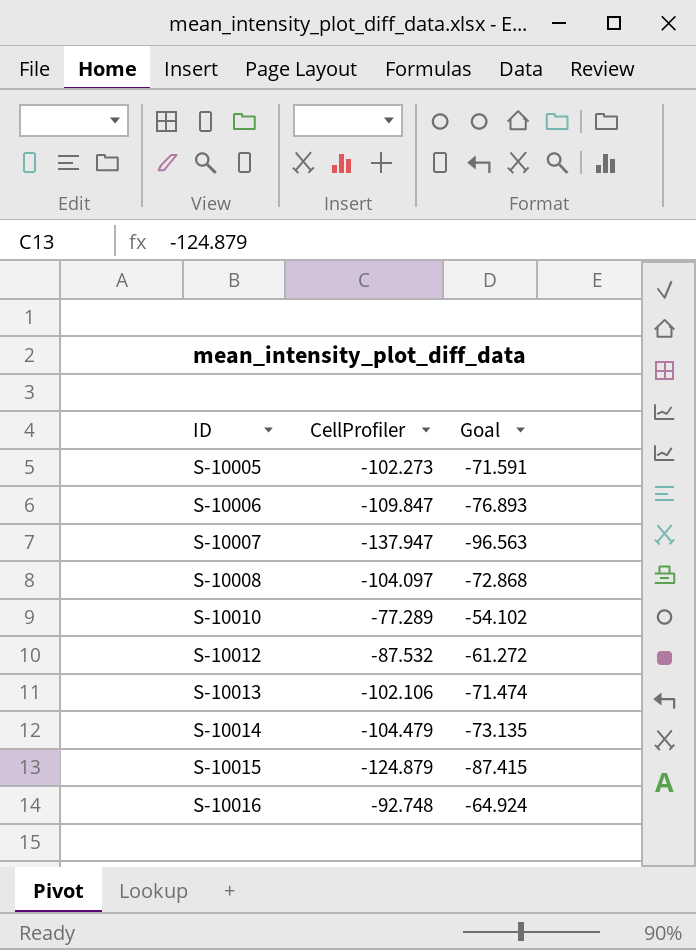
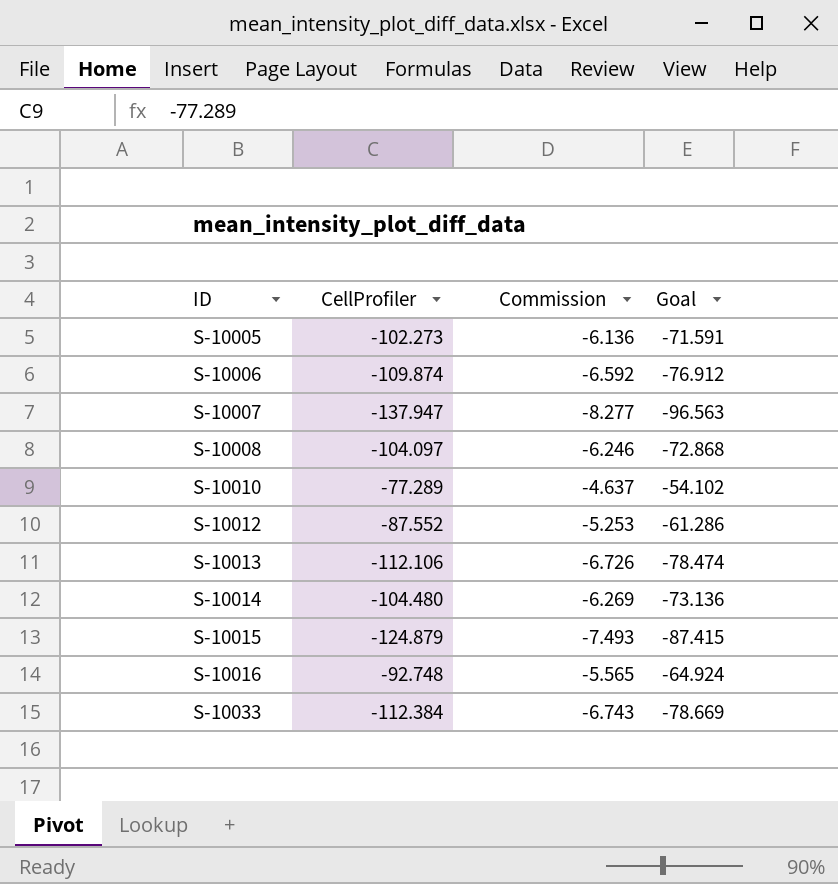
column Commission | formula: none -> [CellProfiler] * 0.06
S-10006 | CellProfiler: -109.847 -> -109.874
S-10006 | Goal: -76.893 -> -76.912
S-10012 | CellProfiler: -87.532 -> -87.552
S-10012 | Goal: -61.272 -> -61.286
S-10013 | CellProfiler: -102.106 -> -112.106
S-10013 | Goal: -71.474 -> -78.474
S-10014 | CellProfiler: -104.479 -> -104.480
S-10014 | Goal: -73.135 -> -73.136
row S-10033: none -> -112.384 | -6.743 | -78.669

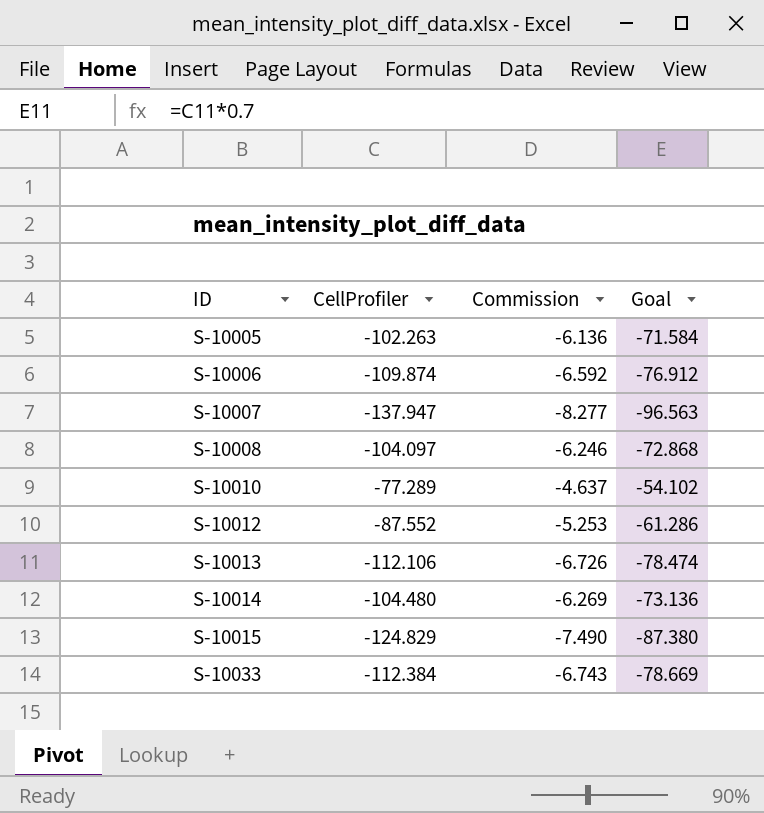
row S-10016: -92.748 | -5.565 | -64.924 -> none
S-10005 | CellProfiler: -102.273 -> -102.263
S-10005 | Goal: -71.591 -> -71.584
S-10015 | CellProfiler: -124.879 -> -124.829
S-10015 | Commission: -7.493 -> -7.490
S-10015 | Goal: -87.415 -> -87.380

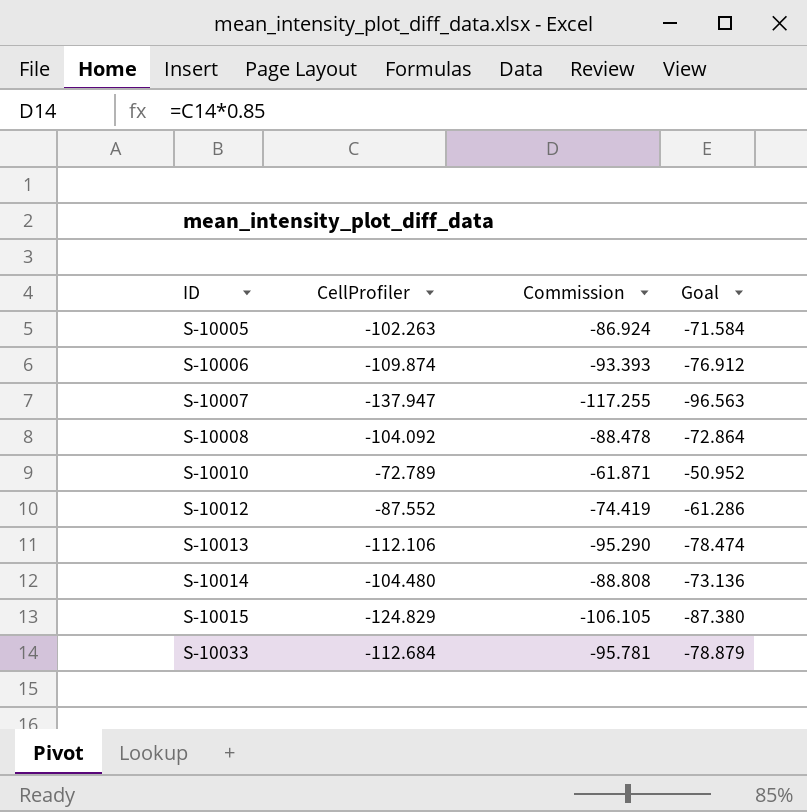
column Commission | formula: [CellProfiler] * 0.06 -> [CellProfiler] * 0.85
S-10008 | CellProfiler: -104.097 -> -104.092
S-10008 | Goal: -72.868 -> -72.864
S-10010 | CellProfiler: -77.289 -> -72.789
S-10010 | Goal: -54.102 -> -50.952
S-10033 | CellProfiler: -112.384 -> -112.684
S-10033 | Goal: -78.669 -> -78.879

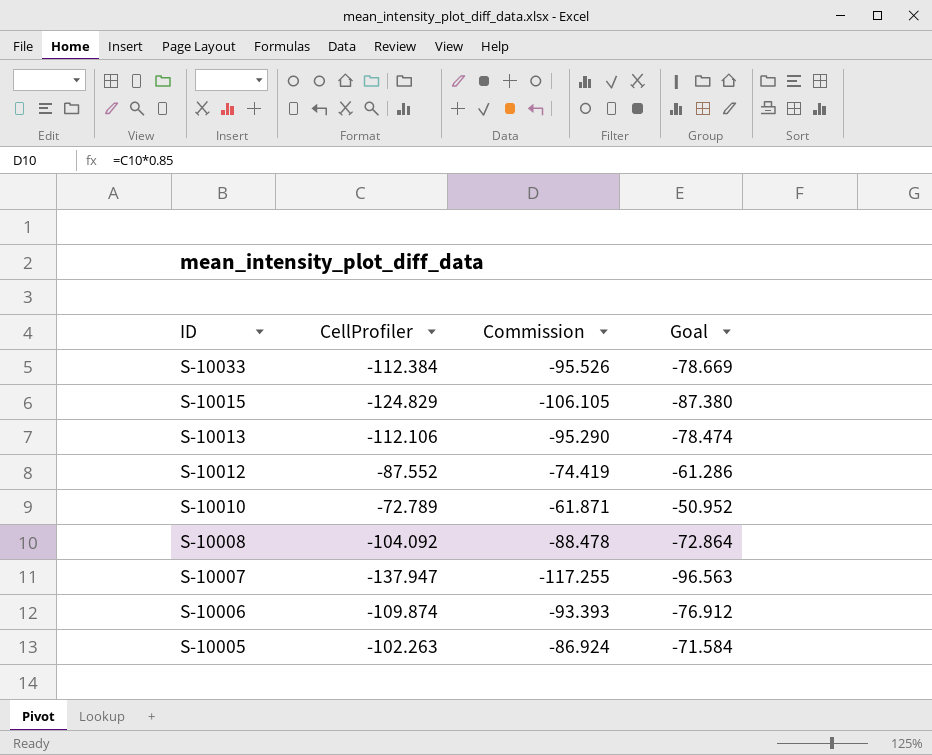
row order: ID ascending -> ID descending
row S-10014: -104.480 | -88.808 | -73.136 -> none
S-10033 | CellProfiler: -112.684 -> -112.384
S-10033 | Commission: -95.781 -> -95.526
S-10033 | Goal: -78.879 -> -78.669

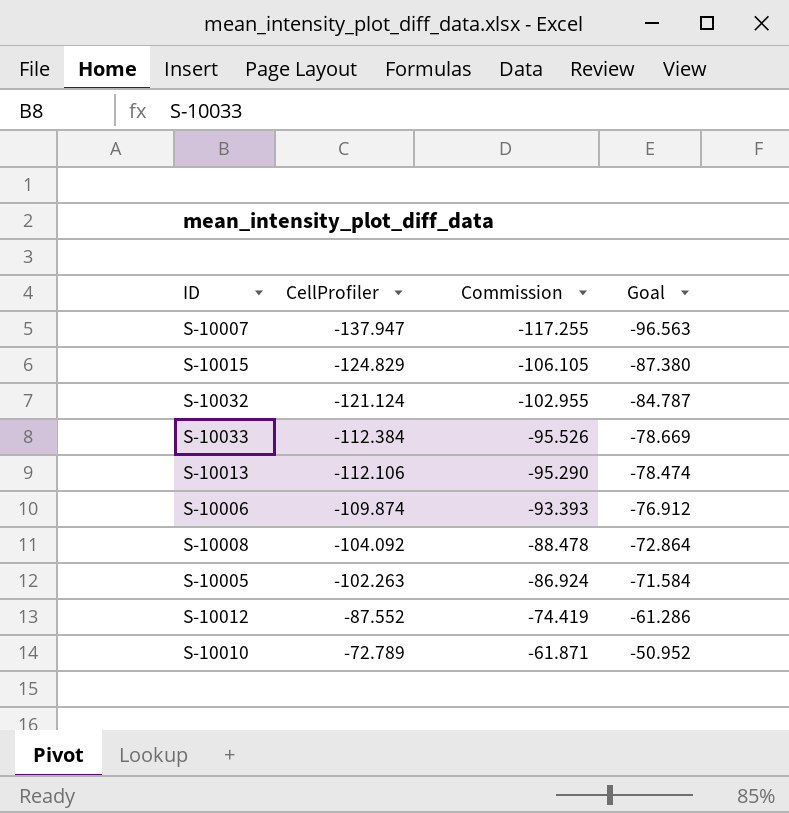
row order: ID descending -> CellProfiler ascending
row S-10032: none -> -121.124 | -102.955 | -84.787

